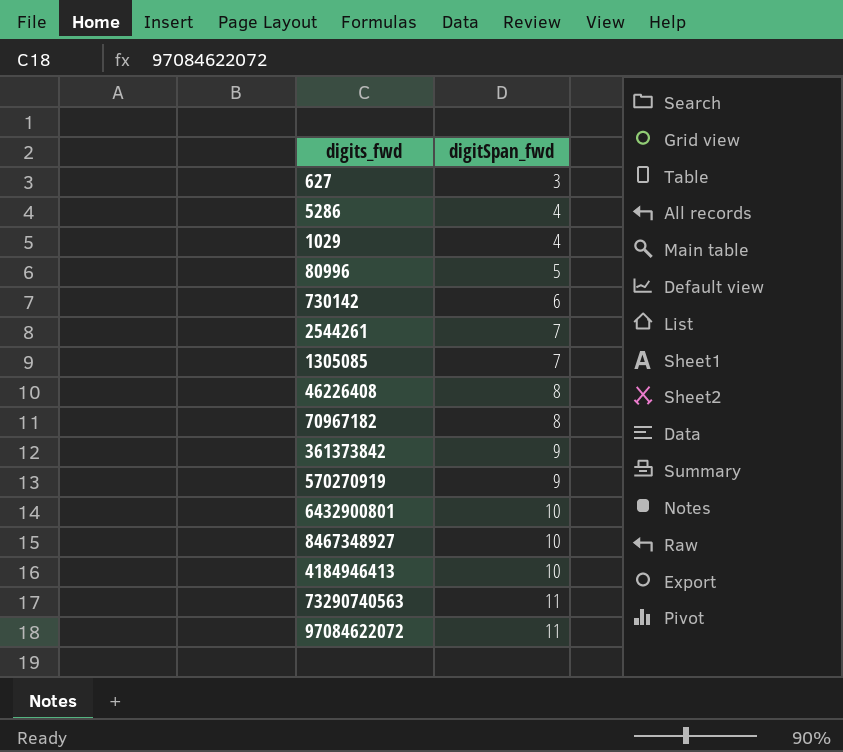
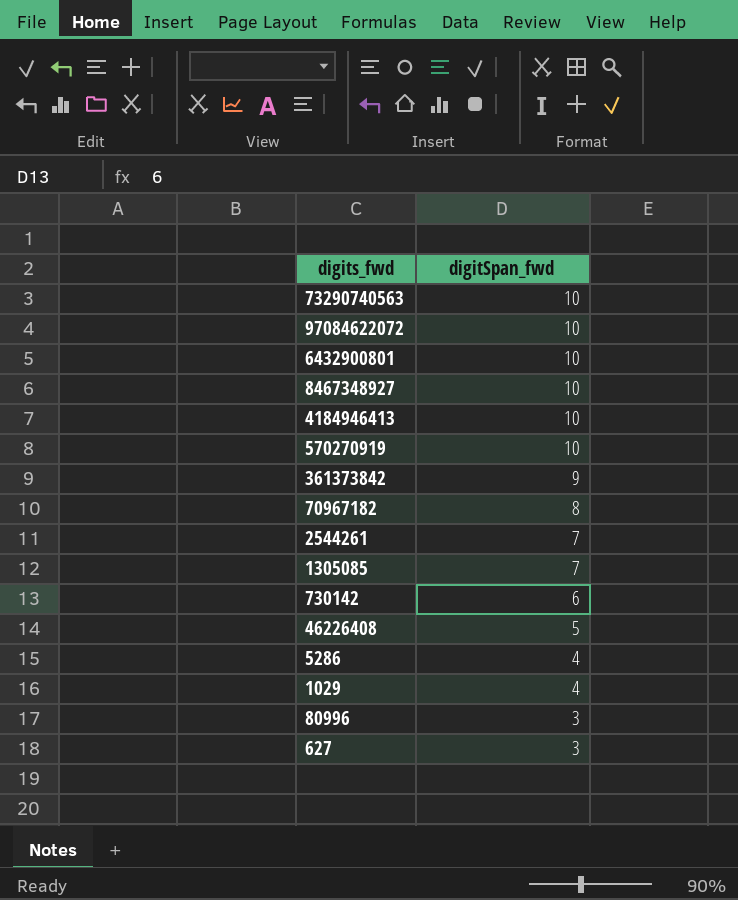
row order: digitSpan_fwd ascending -> digitSpan_fwd descending
73290740563 | digitSpan_fwd: 11 -> 10
97084622072 | digitSpan_fwd: 11 -> 10
570270919 | digitSpan_fwd: 9 -> 10
46226408 | digitSpan_fwd: 8 -> 5
80996 | digitSpan_fwd: 5 -> 3

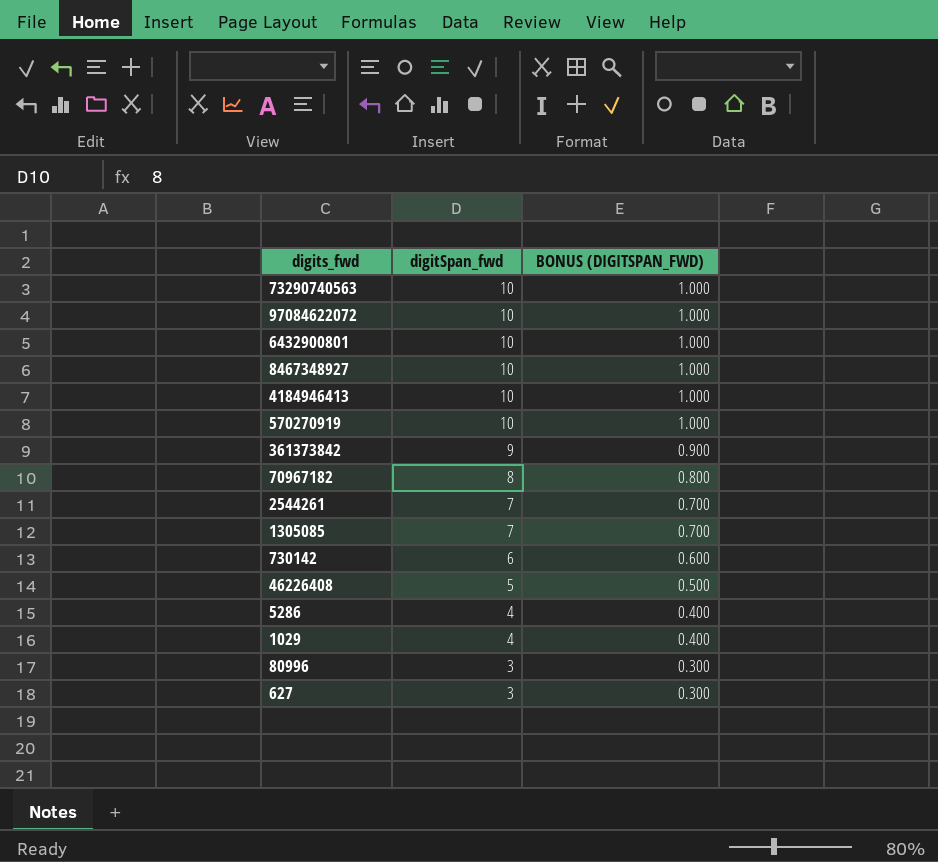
column BONUS (DIGITSPAN_FWD) | formula: none -> [digitSpan_fwd] * 0.1

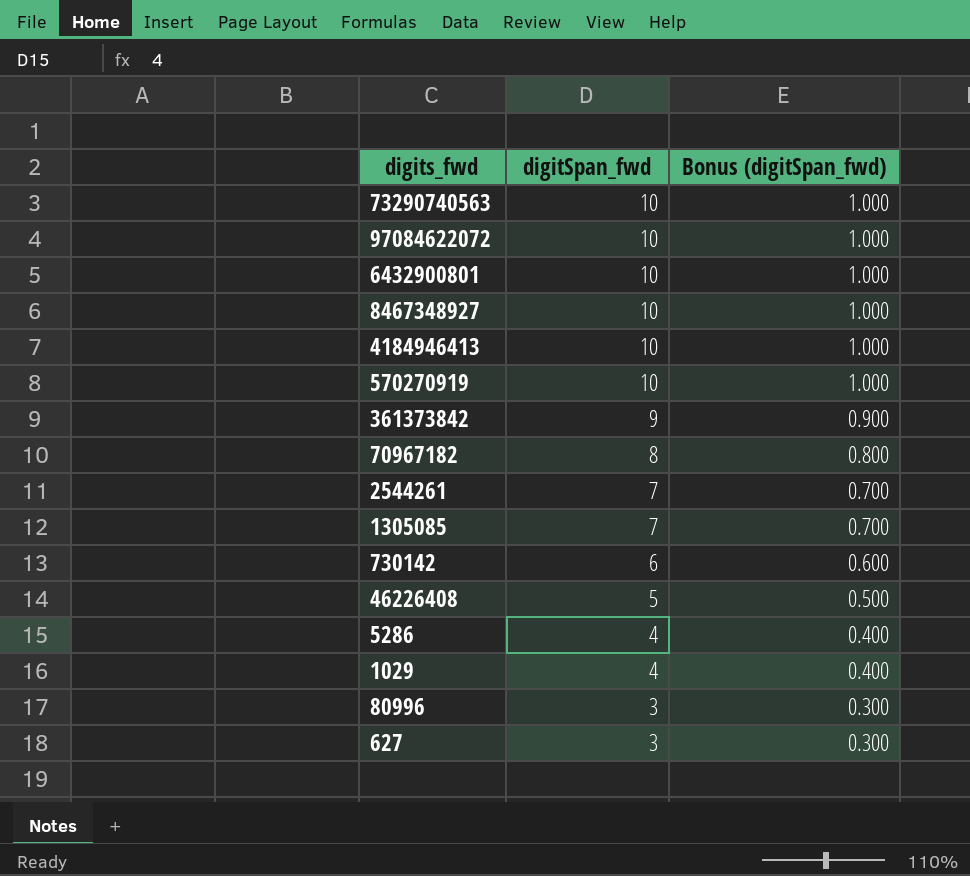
column name: BONUS (DIGITSPAN_FWD) -> Bonus (digitSpan_fwd)

